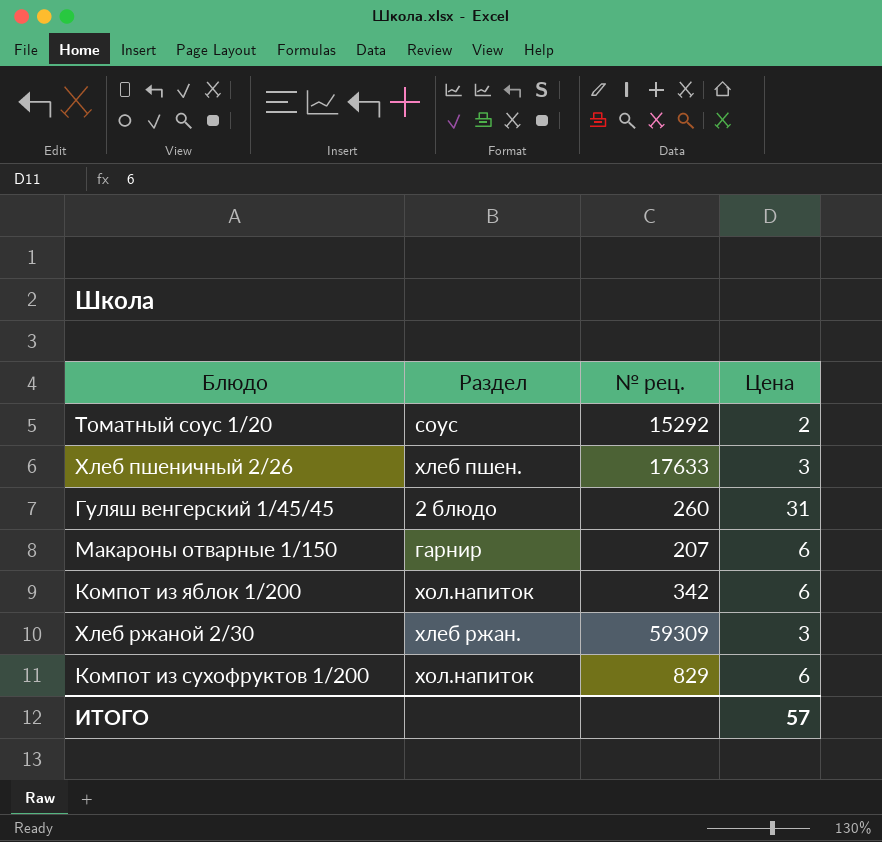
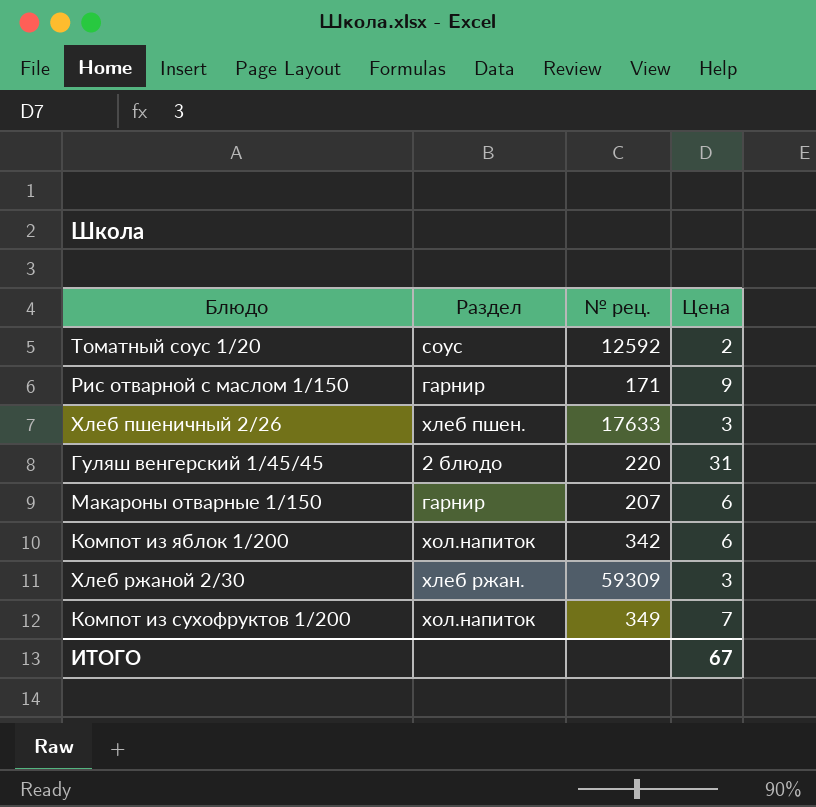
Томатный соус 1/20 | № рец.: 15292 -> 12592
row Рис отварной с маслом 1/150: none -> гарнир | 171 | 9
Гуляш венгерский 1/45/45 | № рец.: 260 -> 220
Компот из сухофруктов 1/200 | № рец.: 829 -> 349
Компот из сухофруктов 1/200 | Цена: 6 -> 7
ИТОГО | Цена: 57 -> 67

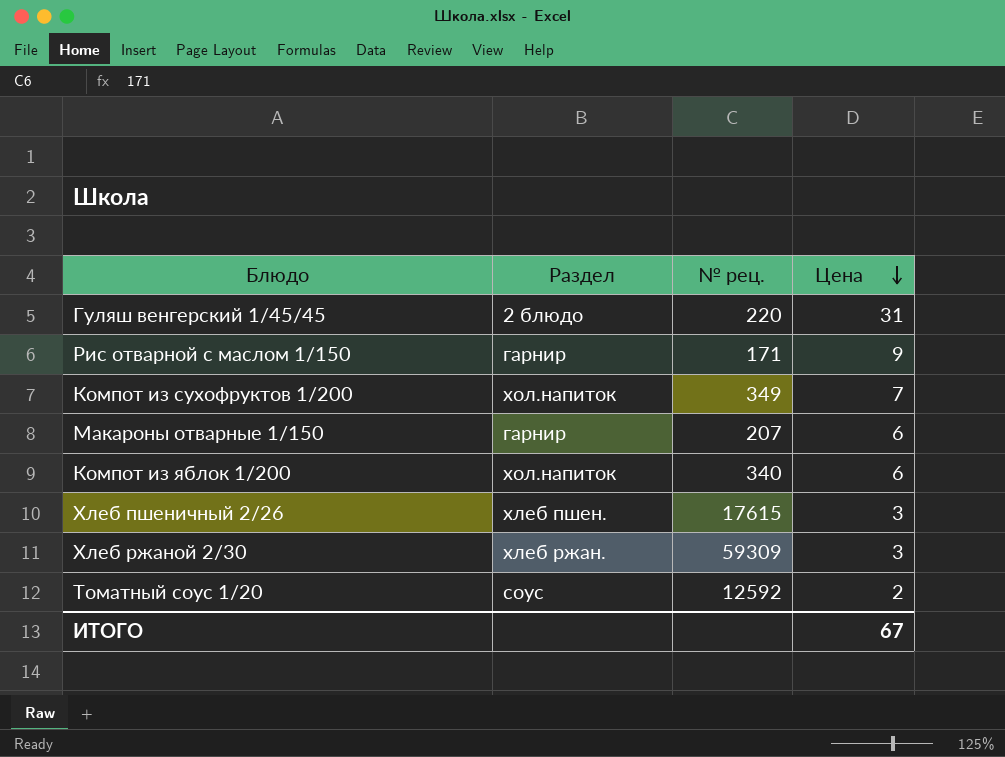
row order: none -> Цена descending
Компот из яблок 1/200 | № рец.: 342 -> 340
Хлеб пшеничный 2/26 | № рец.: 17633 -> 17615

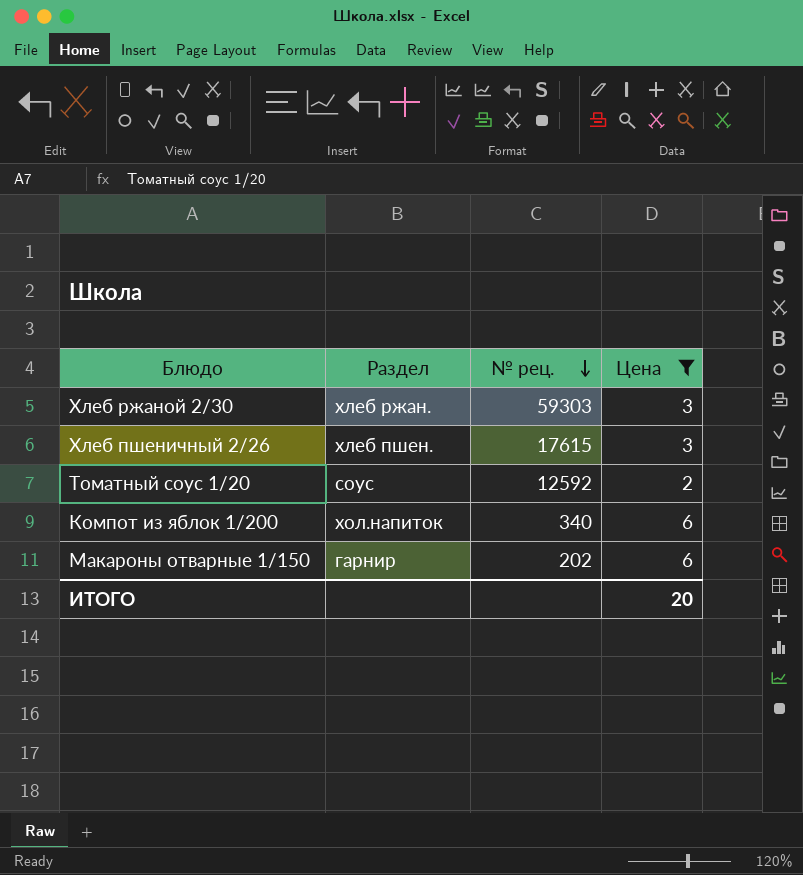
filter: none -> Цена <= 6
row order: Цена descending -> № рец. descending
Хлеб ржаной 2/30 | № рец.: 59309 -> 59303
Макароны отварные 1/150 | № рец.: 207 -> 202
ИТОГО | Цена: 67 -> 20

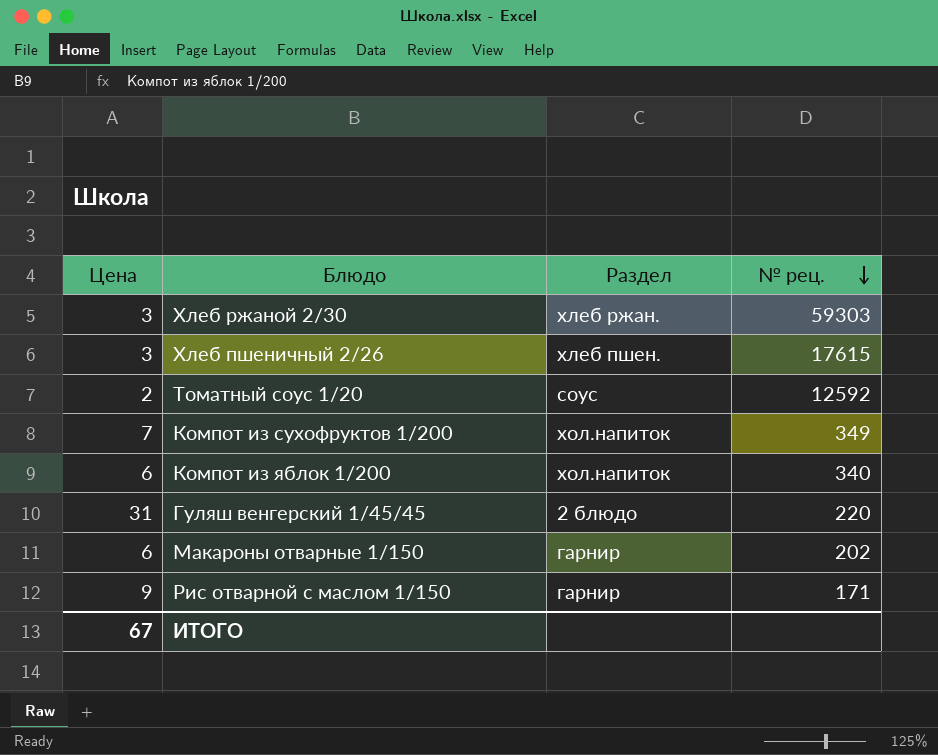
filter: Цена <= 6 -> none
column Цена | position: 4 -> 1
ИТОГО | Цена: 20 -> 67

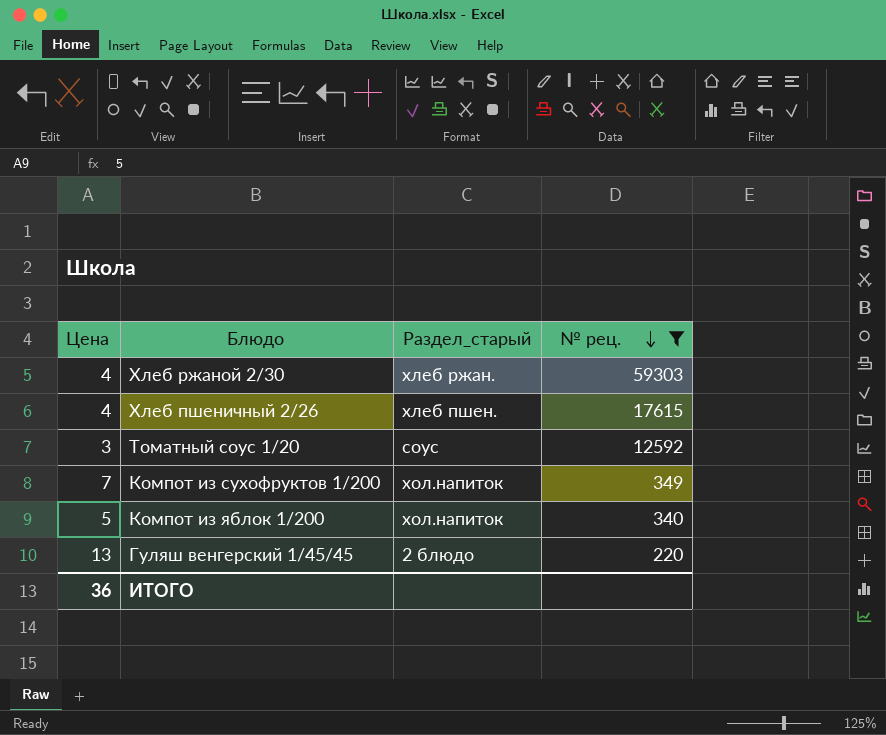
filter: none -> № рец. >= 220
column name: Раздел -> Раздел_старый
Хлеб ржаной 2/30 | Цена: 3 -> 4
Хлеб пшеничный 2/26 | Цена: 3 -> 4
Томатный соус 1/20 | Цена: 2 -> 3
Компот из яблок 1/200 | Цена: 6 -> 5
Гуляш венгерский 1/45/45 | Цена: 31 -> 13
ИТОГО | Цена: 67 -> 36

